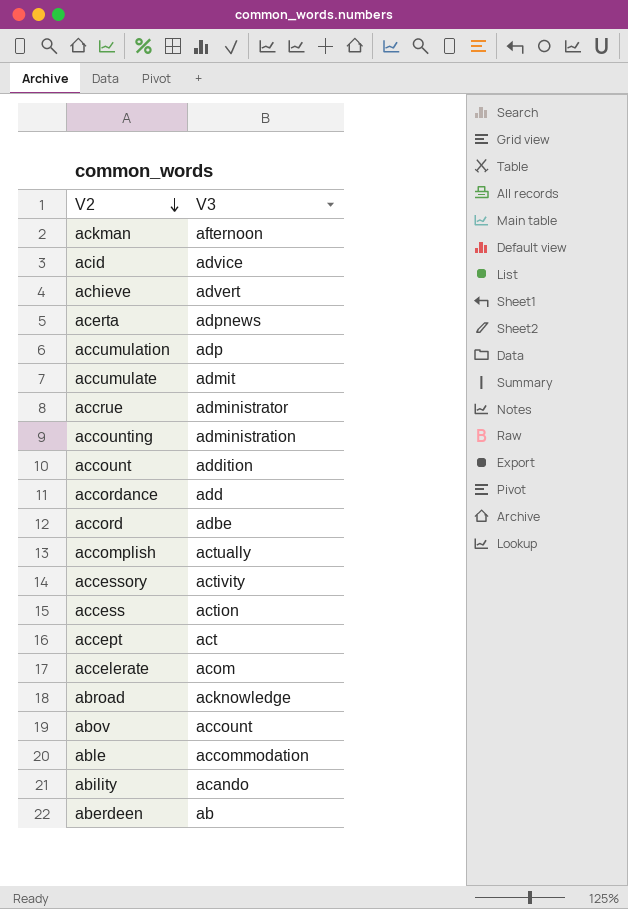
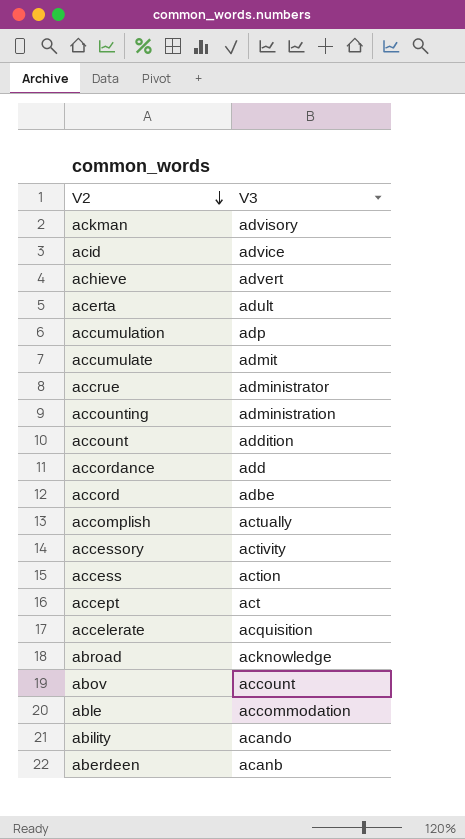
ackman | V3: afternoon -> advisory
acerta | V3: adpnews -> adult
accelerate | V3: acom -> acquisition
aberdeen | V3: ab -> acanb

